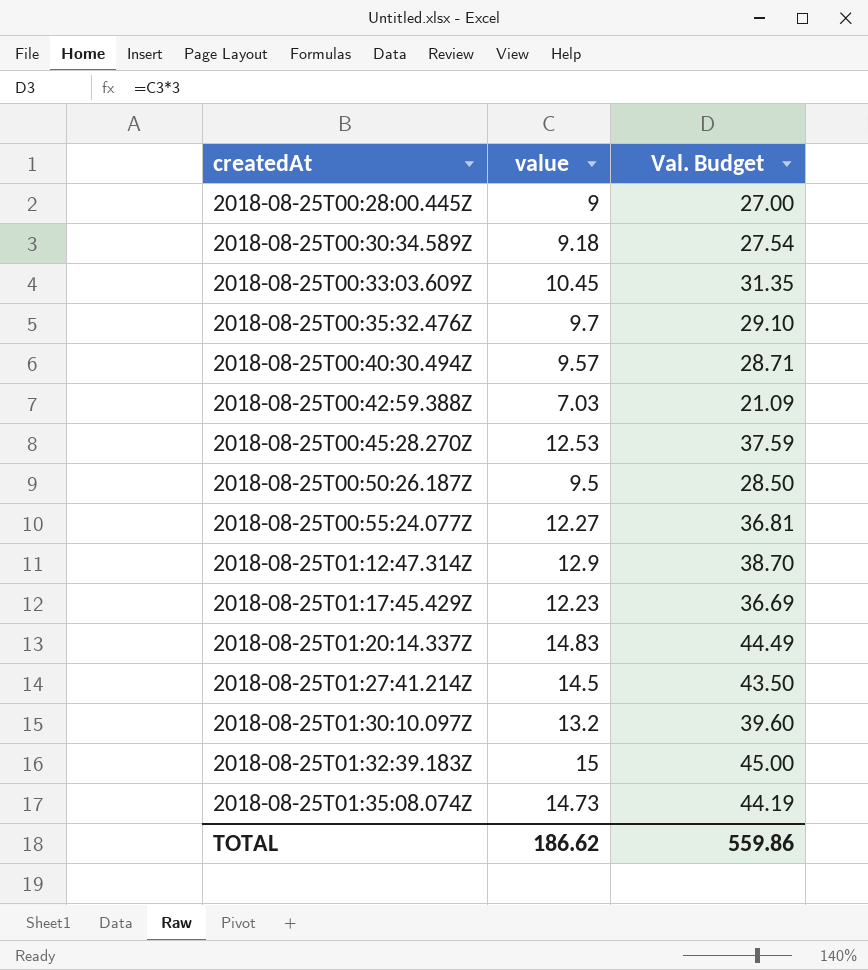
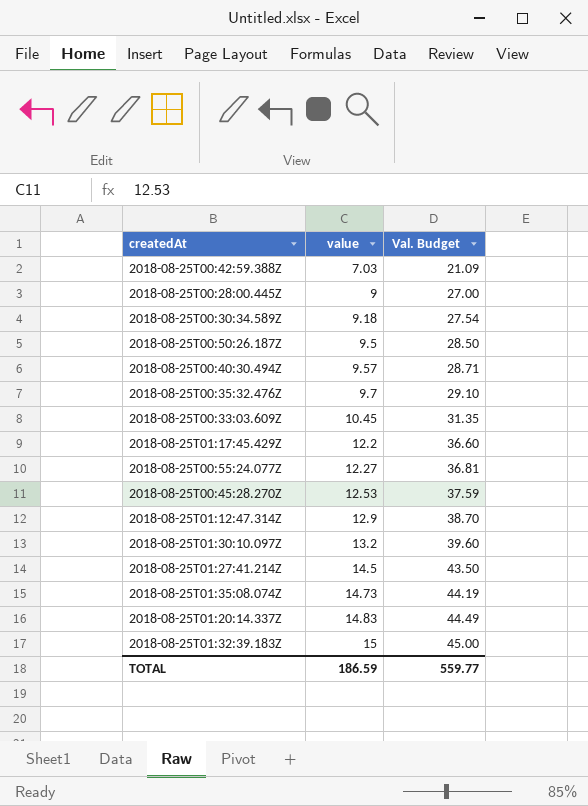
row order: createdAt ascending -> value ascending
2018-08-25T01:17:45.429Z | value: 12.23 -> 12.2
2018-08-25T01:17:45.429Z | Val. Budget: 36.69 -> 36.60
TOTAL | value: 186.62 -> 186.59
TOTAL | Val. Budget: 559.86 -> 559.77

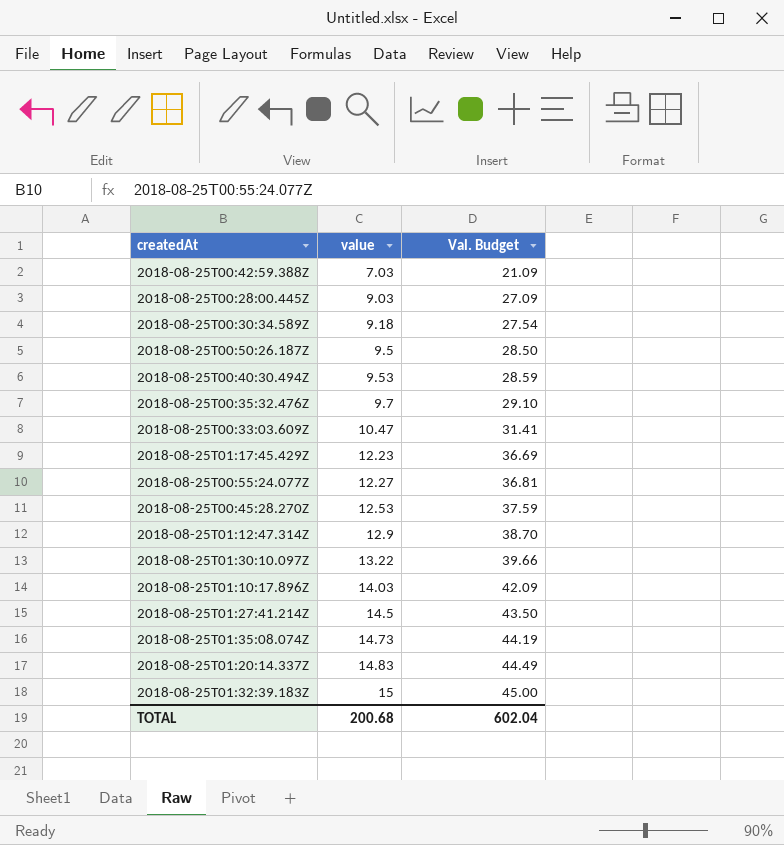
2018-08-25T00:28:00.445Z | value: 9 -> 9.03
2018-08-25T00:28:00.445Z | Val. Budget: 27.00 -> 27.09
2018-08-25T00:40:30.494Z | value: 9.57 -> 9.53
2018-08-25T00:40:30.494Z | Val. Budget: 28.71 -> 28.59
2018-08-25T00:33:03.609Z | value: 10.45 -> 10.47
2018-08-25T00:33:03.609Z | Val. Budget: 31.35 -> 31.41
2018-08-25T01:17:45.429Z | value: 12.2 -> 12.23
2018-08-25T01:17:45.429Z | Val. Budget: 36.60 -> 36.69
2018-08-25T01:30:10.097Z | value: 13.2 -> 13.22
2018-08-25T01:30:10.097Z | Val. Budget: 39.60 -> 39.66
row 2018-08-25T01:10:17.896Z: none -> 14.03 | 42.09
TOTAL | value: 186.59 -> 200.68
TOTAL | Val. Budget: 559.77 -> 602.04

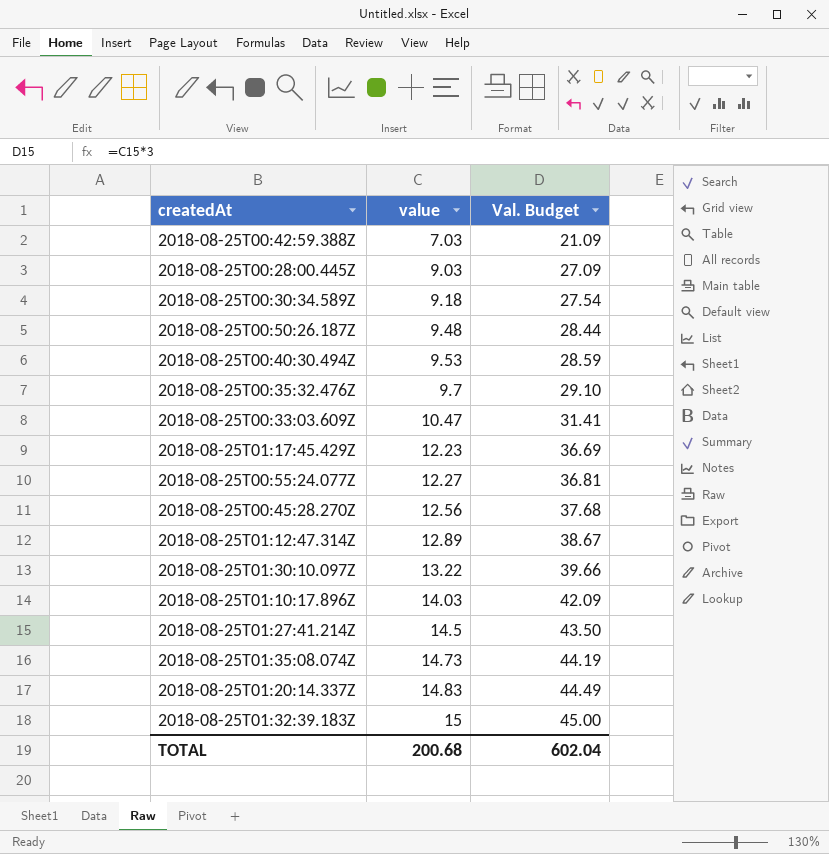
2018-08-25T00:50:26.187Z | value: 9.5 -> 9.48
2018-08-25T00:50:26.187Z | Val. Budget: 28.50 -> 28.44
2018-08-25T00:45:28.270Z | value: 12.53 -> 12.56
2018-08-25T00:45:28.270Z | Val. Budget: 37.59 -> 37.68
2018-08-25T01:12:47.314Z | value: 12.9 -> 12.89
2018-08-25T01:12:47.314Z | Val. Budget: 38.70 -> 38.67

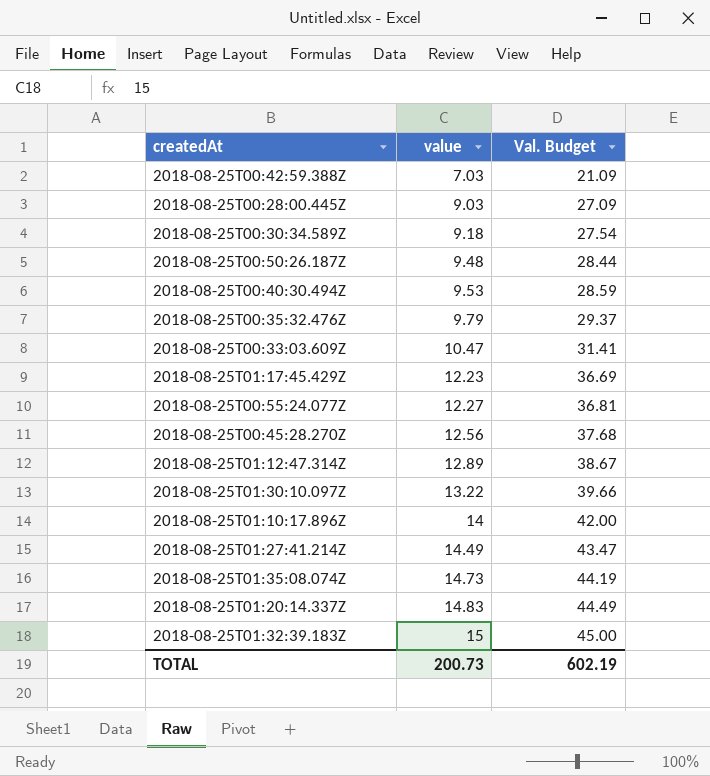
2018-08-25T00:35:32.476Z | value: 9.7 -> 9.79
2018-08-25T00:35:32.476Z | Val. Budget: 29.10 -> 29.37
2018-08-25T01:10:17.896Z | value: 14.03 -> 14
2018-08-25T01:10:17.896Z | Val. Budget: 42.09 -> 42.00
2018-08-25T01:27:41.214Z | value: 14.5 -> 14.49
2018-08-25T01:27:41.214Z | Val. Budget: 43.50 -> 43.47
TOTAL | value: 200.68 -> 200.73
TOTAL | Val. Budget: 602.04 -> 602.19

